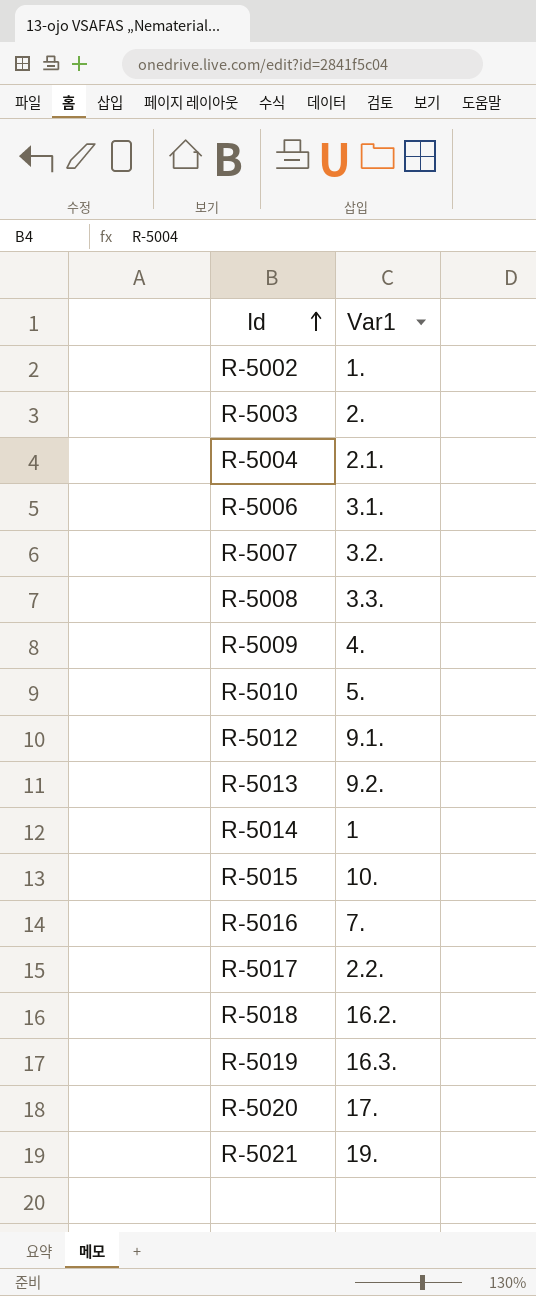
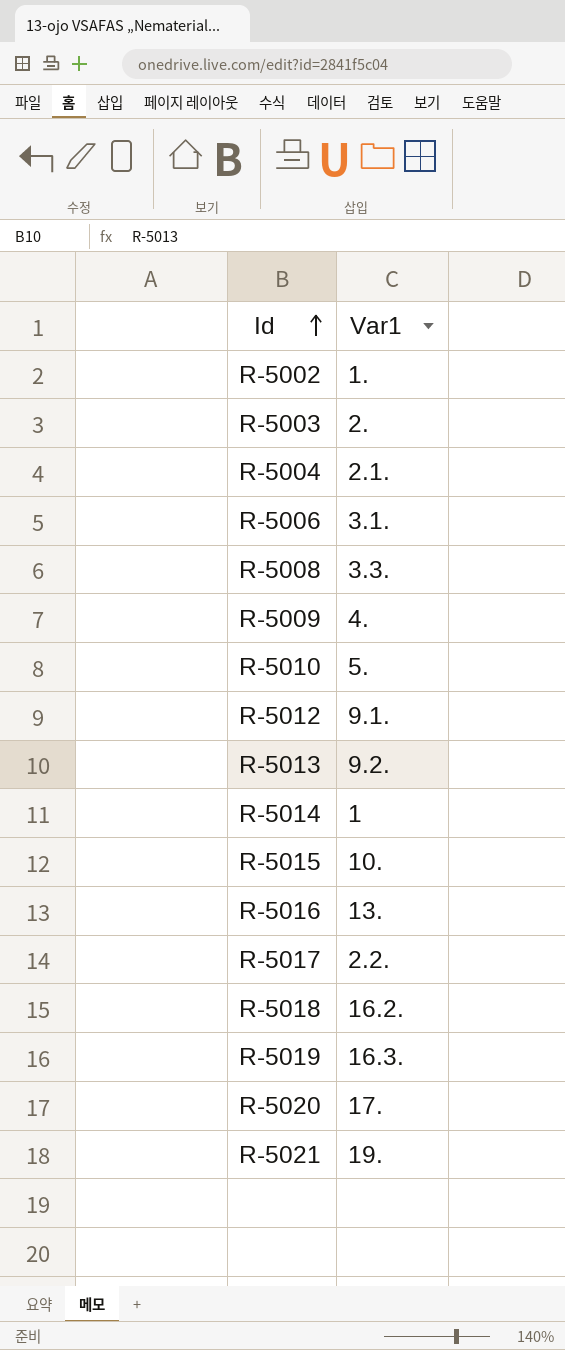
row R-5007: 3.2. -> none
R-5016 | Var1: 7. -> 13.

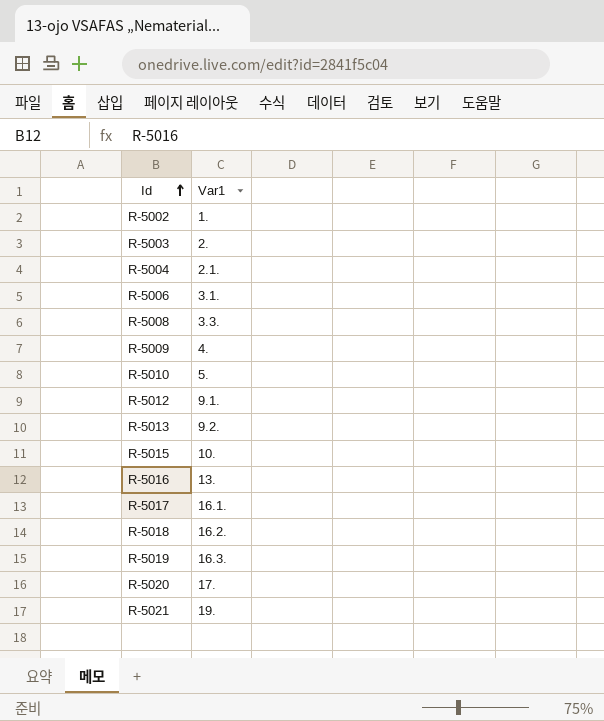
row R-5014: 1 -> none
R-5017 | Var1: 2.2. -> 16.1.

